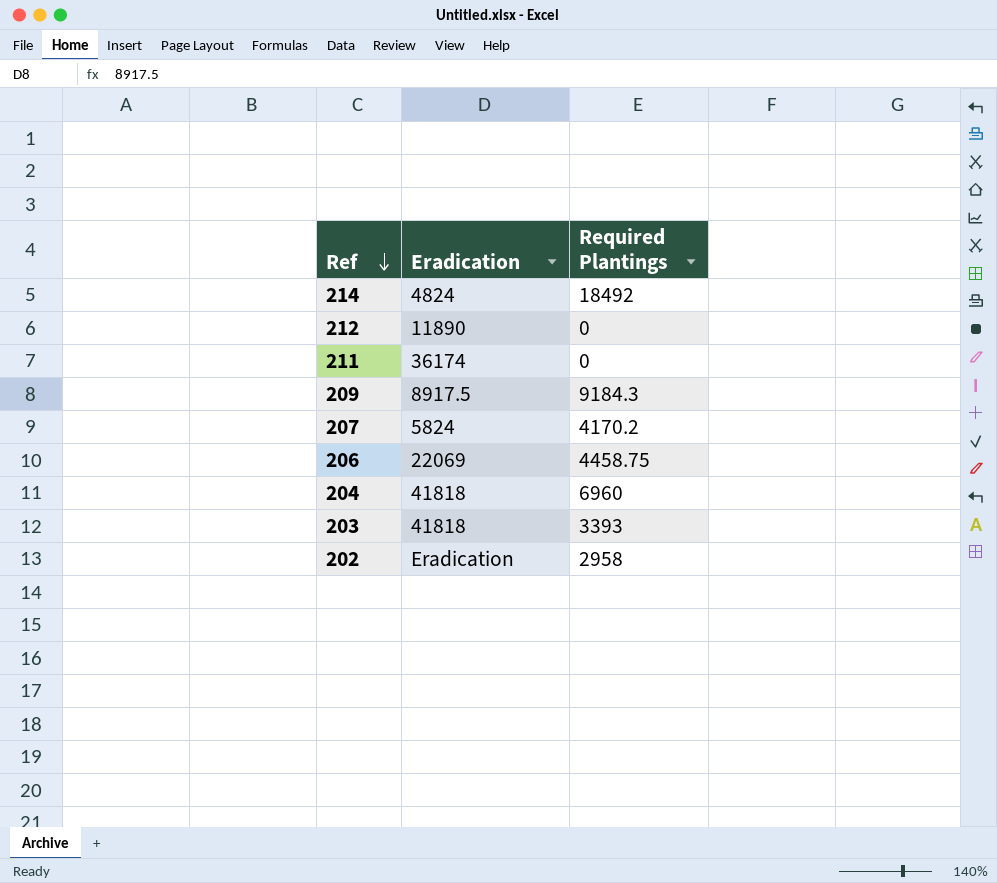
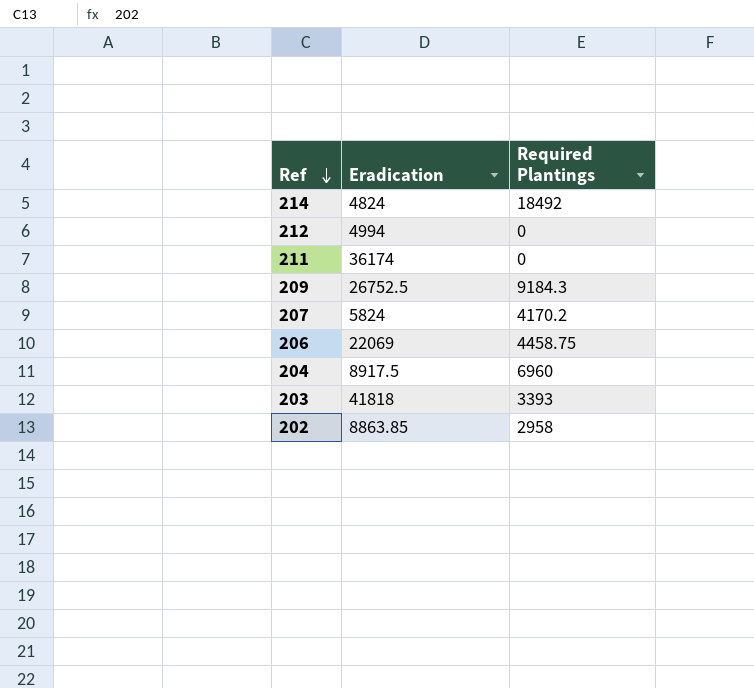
212 | Eradication: 11890 -> 4994
209 | Eradication: 8917.5 -> 26752.5
204 | Eradication: 41818 -> 8917.5
202 | Eradication: Eradication -> 8863.85

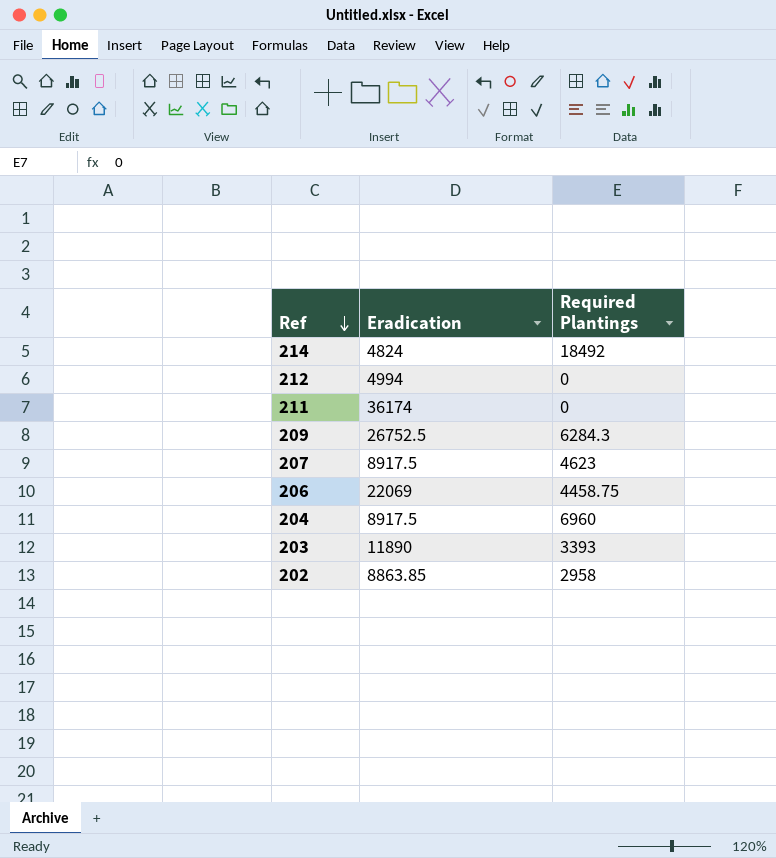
209 | Required Plantings: 9184.3 -> 6284.3
207 | Eradication: 5824 -> 8917.5
207 | Required Plantings: 4170.2 -> 4623
203 | Eradication: 41818 -> 11890

